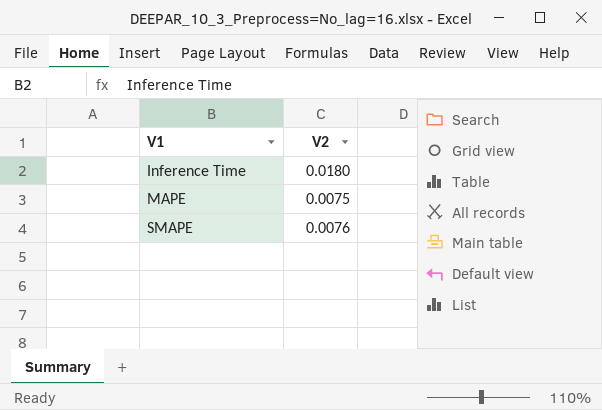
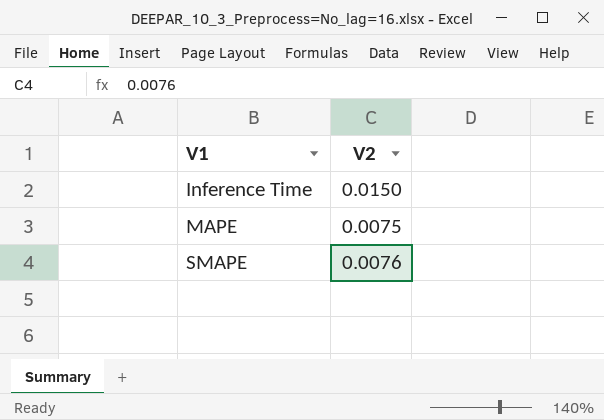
Inference Time | V2: 0.0180 -> 0.0150

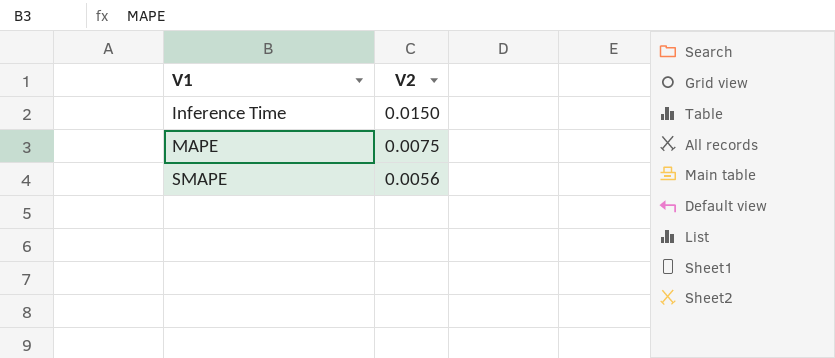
SMAPE | V2: 0.0076 -> 0.0056

